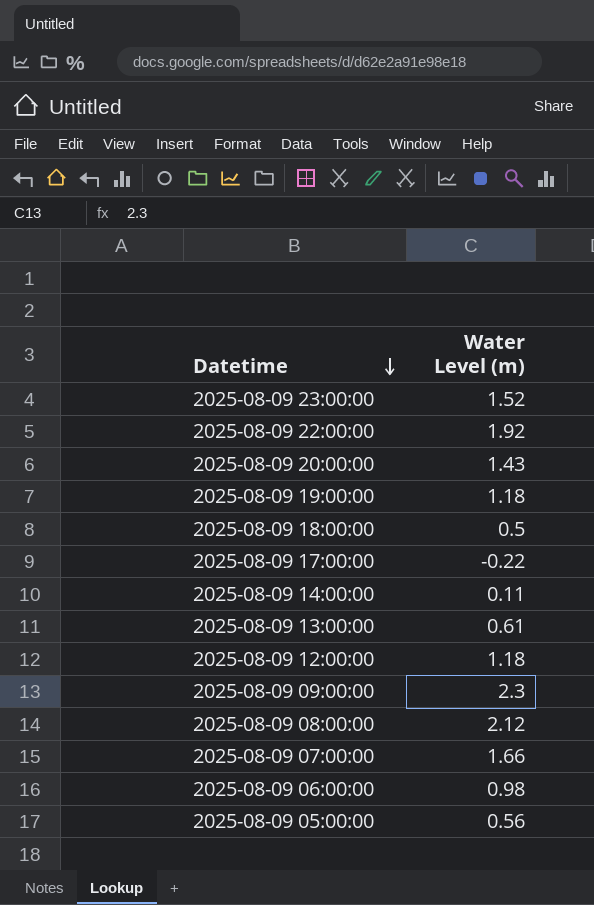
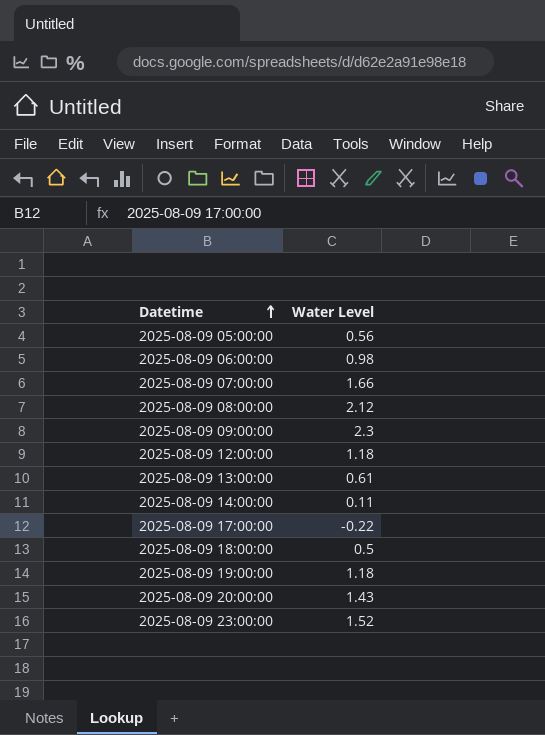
row order: Datetime descending -> Datetime ascending
column name: Water Level (m) -> Water Level
row 2025-08-09 22:00:00: 1.92 -> none

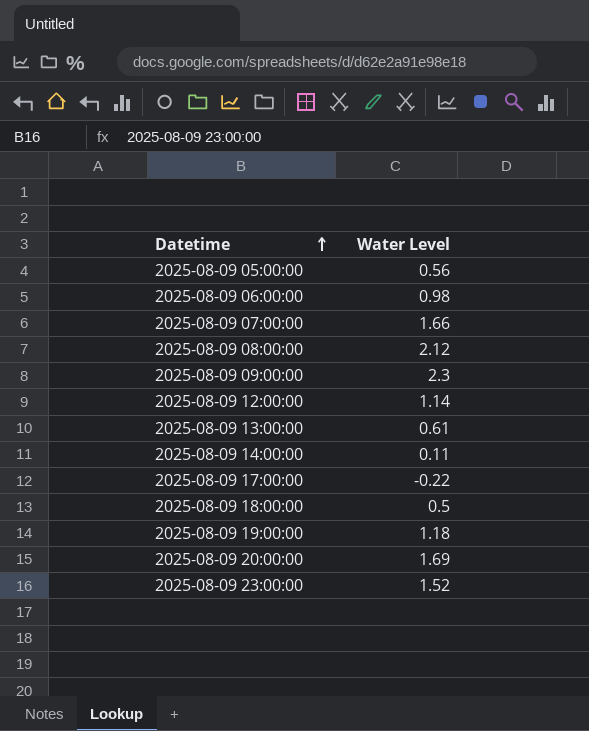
2025-08-09 12:00:00 | Water Level: 1.18 -> 1.14
2025-08-09 20:00:00 | Water Level: 1.43 -> 1.69

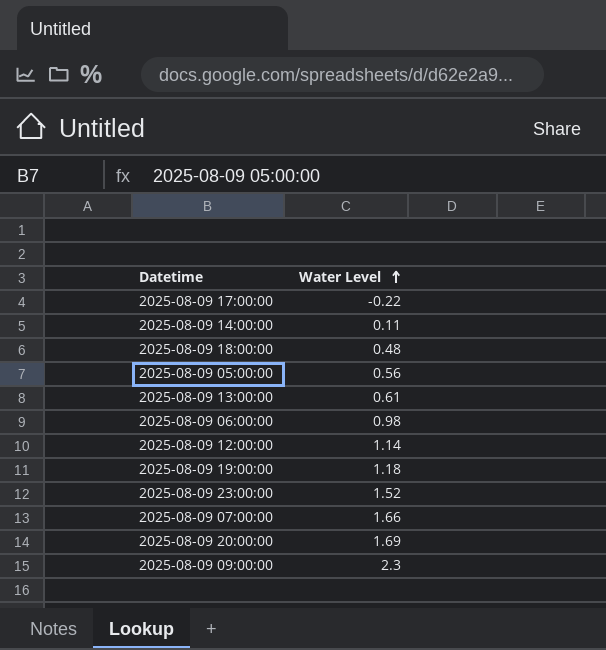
row order: Datetime ascending -> Water Level ascending
row 2025-08-09 08:00:00: 2.12 -> none
2025-08-09 18:00:00 | Water Level: 0.5 -> 0.48

